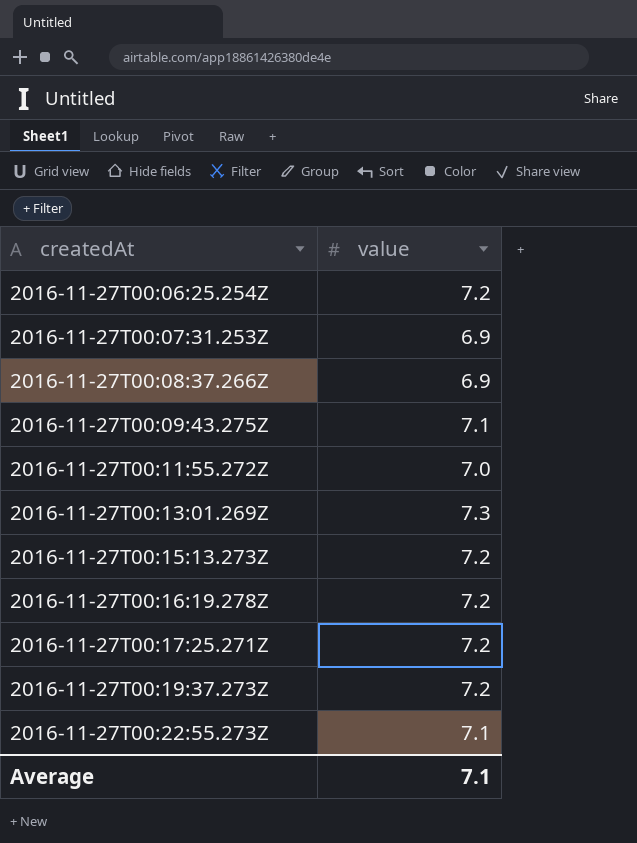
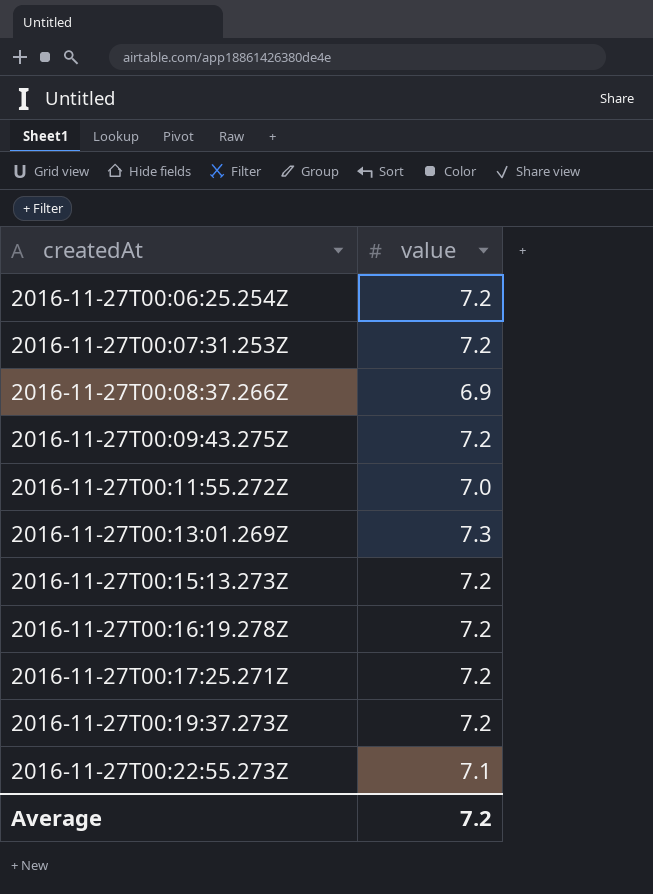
2016-11-27T00:07:31.253Z | value: 6.9 -> 7.2
2016-11-27T00:09:43.275Z | value: 7.1 -> 7.2
Average | value: 7.1 -> 7.2

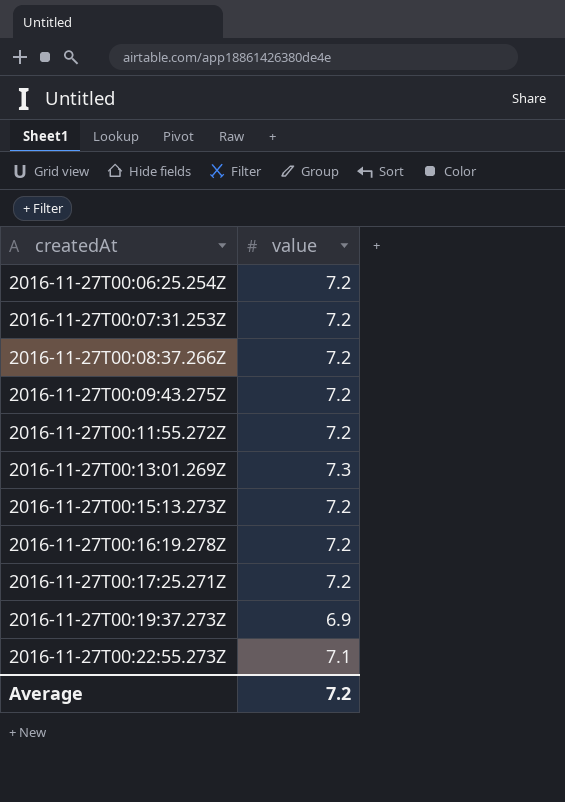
2016-11-27T00:08:37.266Z | value: 6.9 -> 7.2
2016-11-27T00:11:55.272Z | value: 7.0 -> 7.2
2016-11-27T00:19:37.273Z | value: 7.2 -> 6.9

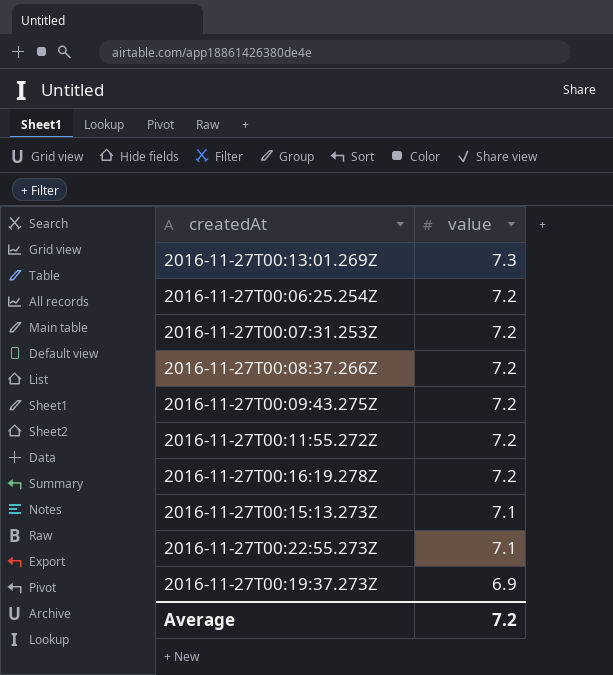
row order: createdAt ascending -> value descending
row 2016-11-27T00:17:25.271Z: 7.2 -> none
2016-11-27T00:15:13.273Z | value: 7.2 -> 7.1

